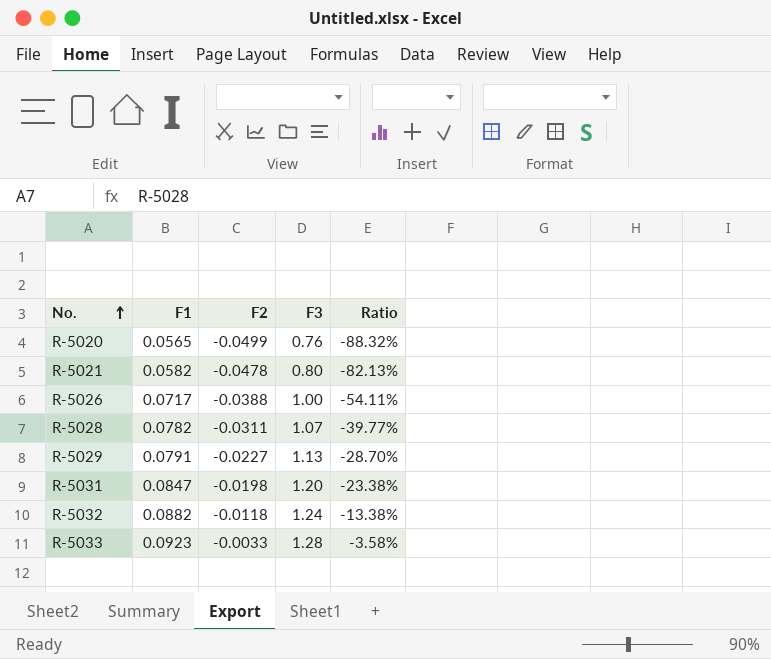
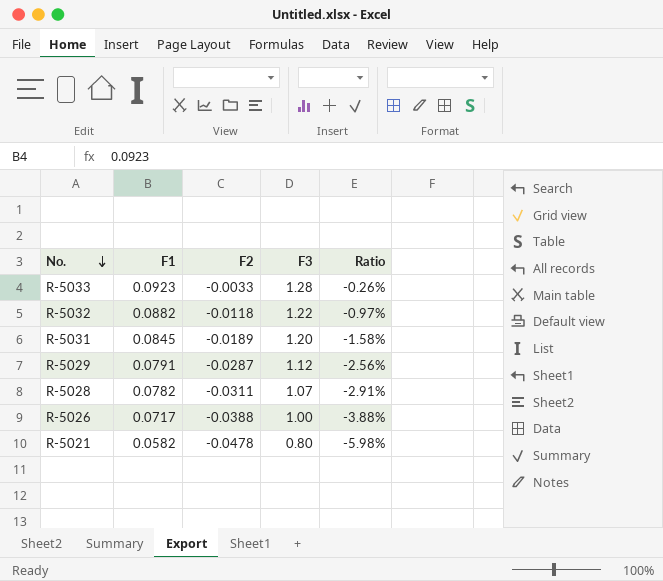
row order: No. ascending -> No. descending
column Ratio | formula: [F2] / [F1] -> [F2] / [F3]
row R-5020: 0.0565 | -0.0499 | 0.76 | -88.32% -> none
R-5032 | F3: 1.24 -> 1.22
R-5031 | F1: 0.0847 -> 0.0845
R-5031 | F2: -0.0198 -> -0.0189
R-5029 | F2: -0.0227 -> -0.0287
R-5029 | F3: 1.13 -> 1.12

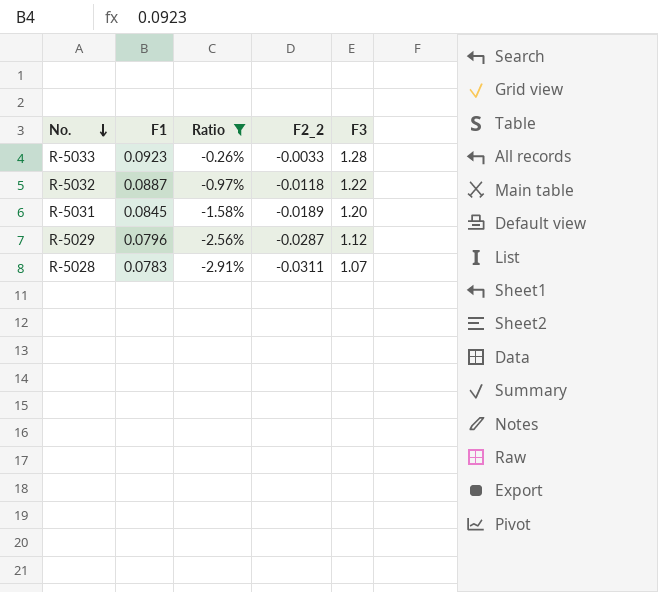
filter: none -> Ratio >= -2.91%
column Ratio | position: 5 -> 3
column name: F2 -> F2_2
R-5032 | F1: 0.0882 -> 0.0887
R-5029 | F1: 0.0791 -> 0.0796
R-5028 | F1: 0.0782 -> 0.0783

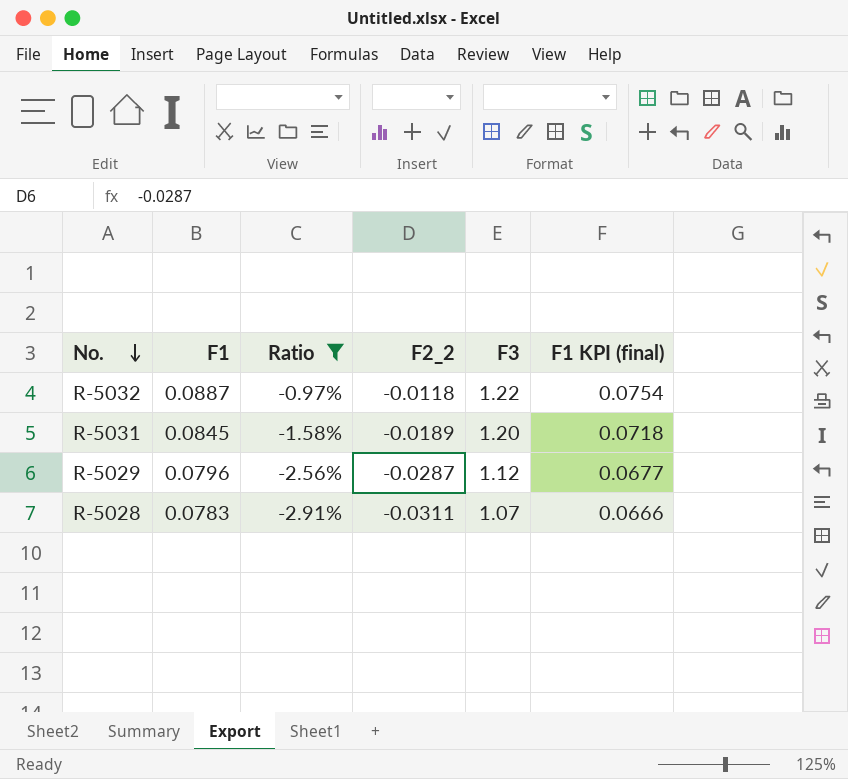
column F1 KPI (final) | formula: none -> [F1] * 0.85
row R-5033: 0.0923 | -0.26% | -0.0033 | 1.28 -> none

